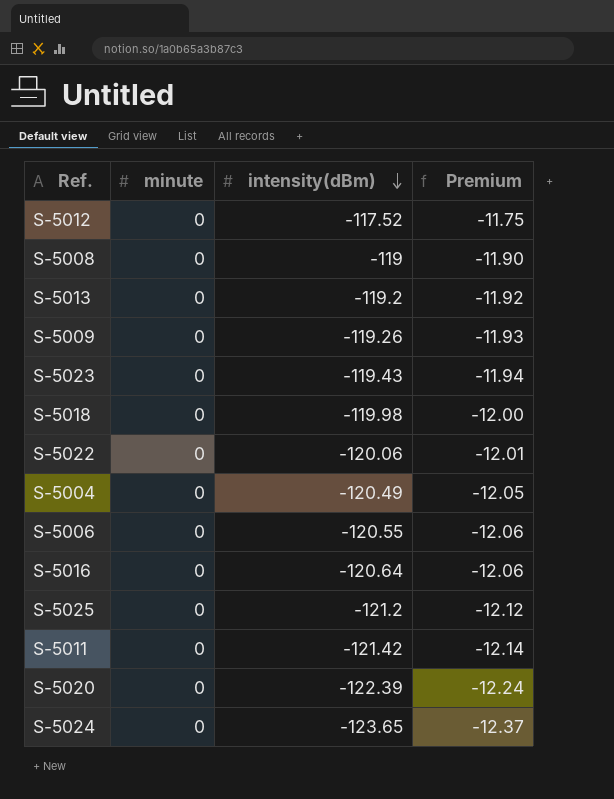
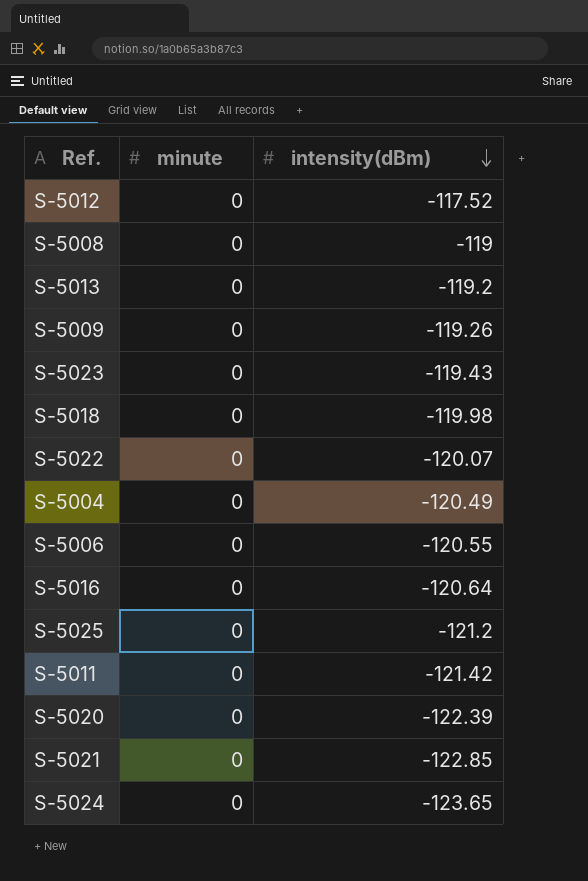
column Premium | formula: [intensity(dBm)] * 0.1 -> none
S-5022 | intensity(dBm): -120.06 -> -120.07
row S-5021: none -> 0 | -122.85

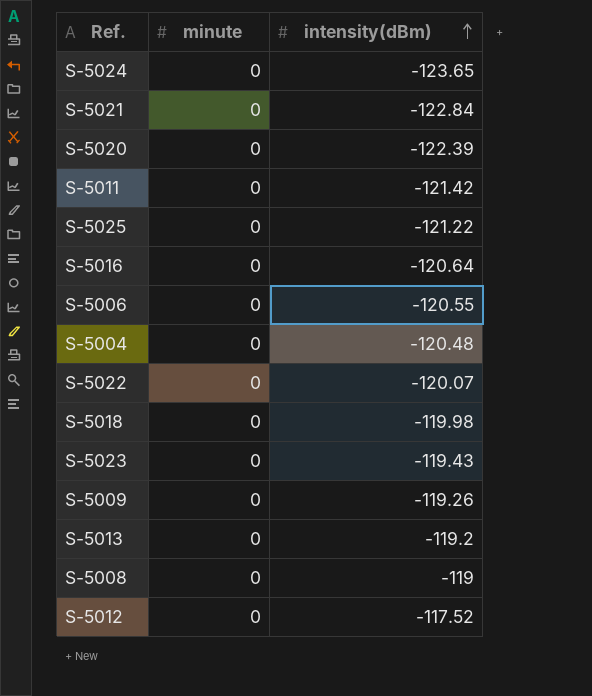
row order: intensity(dBm) descending -> intensity(dBm) ascending
S-5021 | intensity(dBm): -122.85 -> -122.84
S-5025 | intensity(dBm): -121.2 -> -121.22
S-5004 | intensity(dBm): -120.49 -> -120.48

